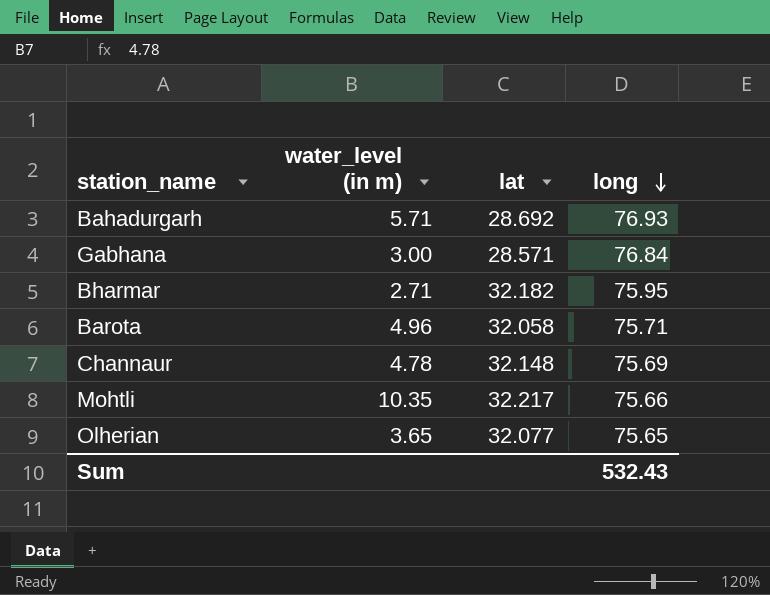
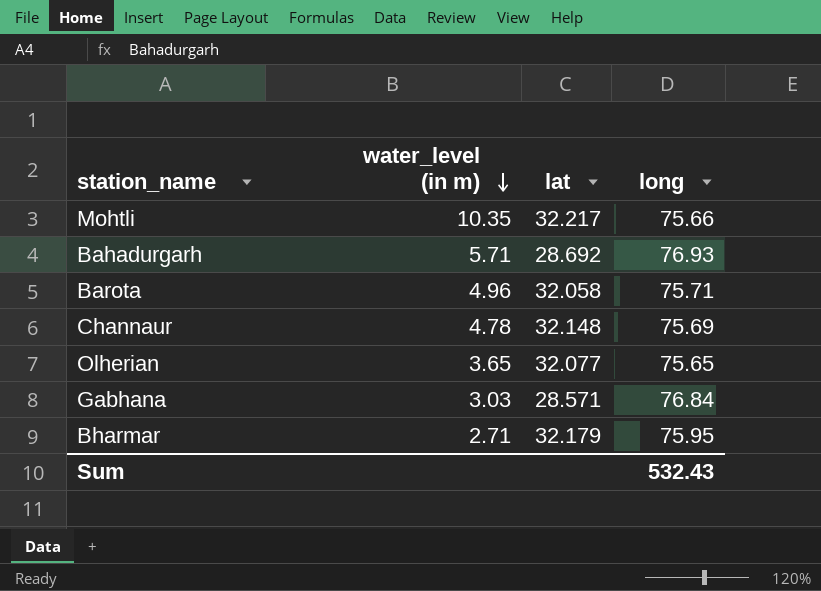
row order: long descending -> water_level (in m) descending
Gabhana | water_level (in m): 3.00 -> 3.03
Bharmar | lat: 32.182 -> 32.179

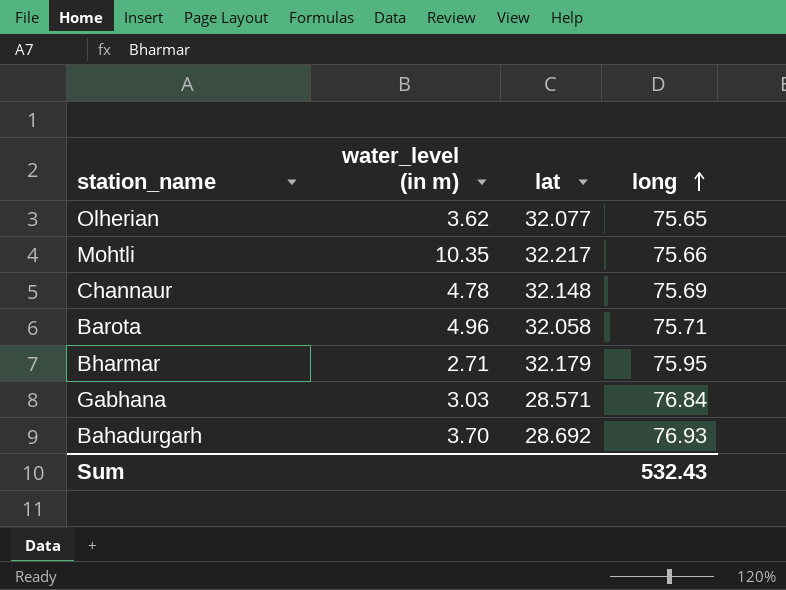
row order: water_level (in m) descending -> long ascending
Olherian | water_level (in m): 3.65 -> 3.62
Bahadurgarh | water_level (in m): 5.71 -> 3.70

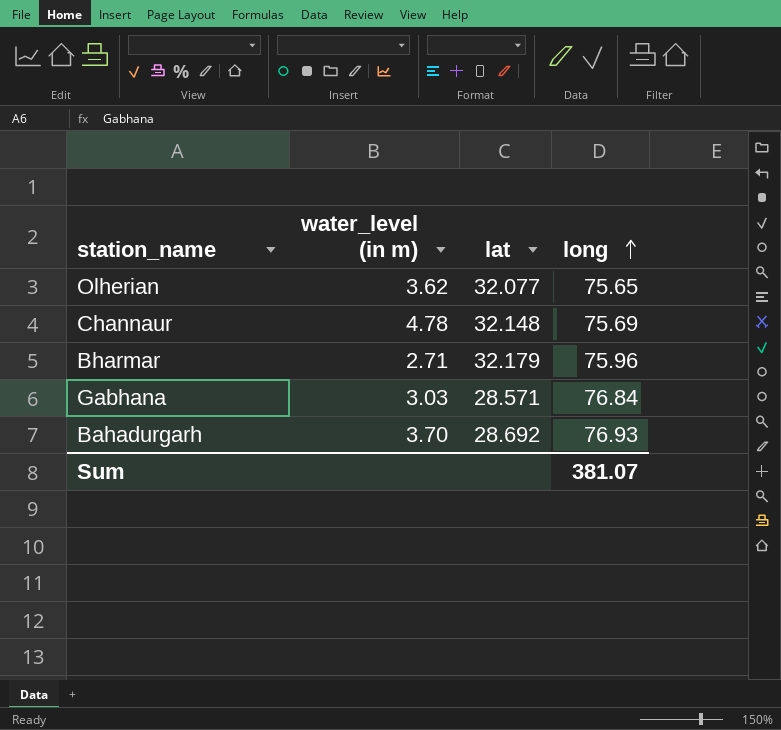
row Mohtli: 10.35 | 32.217 | 75.66 -> none
row Barota: 4.96 | 32.058 | 75.71 -> none
Bharmar | long: 75.95 -> 75.96
Sum | long: 532.43 -> 381.07

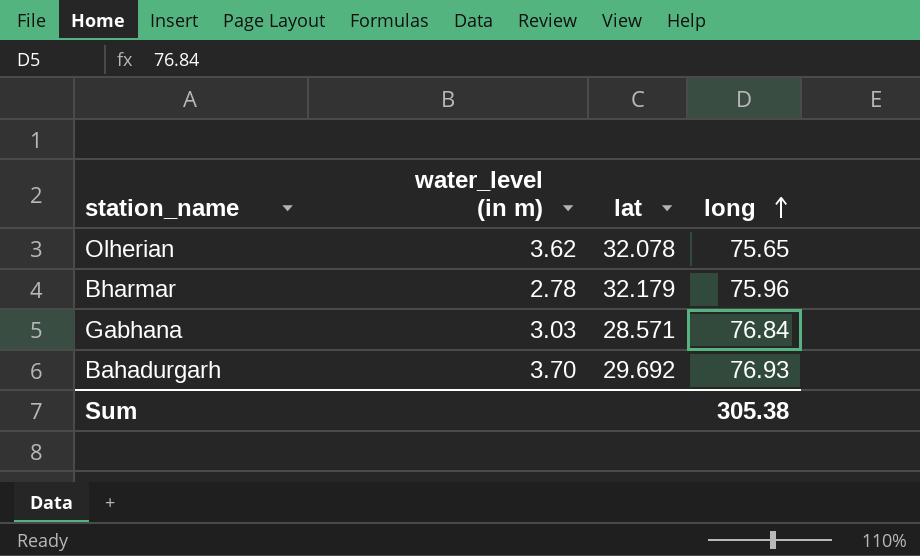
row Channaur: 4.78 | 32.148 | 75.69 -> none
Olherian | lat: 32.077 -> 32.078
Bharmar | water_level (in m): 2.71 -> 2.78
Bahadurgarh | lat: 28.692 -> 29.692
Sum | long: 381.07 -> 305.38

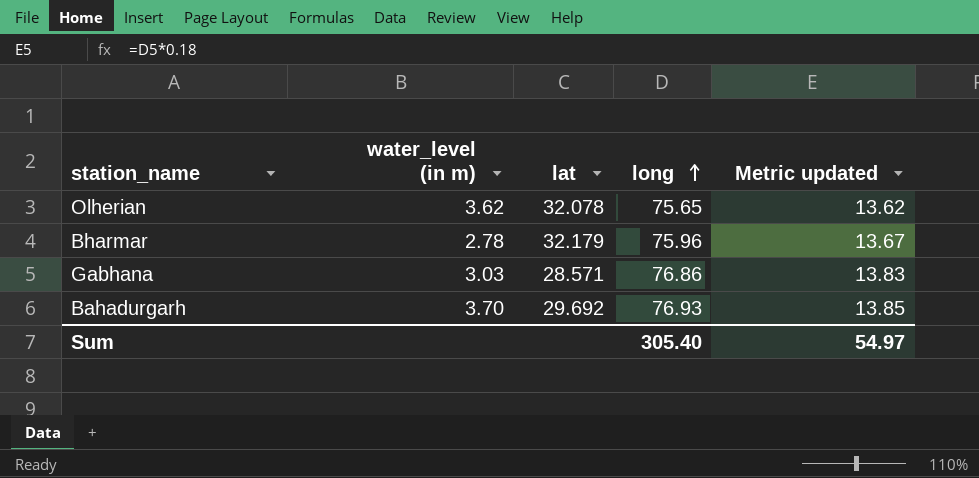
column Metric updated | formula: none -> [long] * 0.18
Gabhana | long: 76.84 -> 76.86
Sum | long: 305.38 -> 305.40

